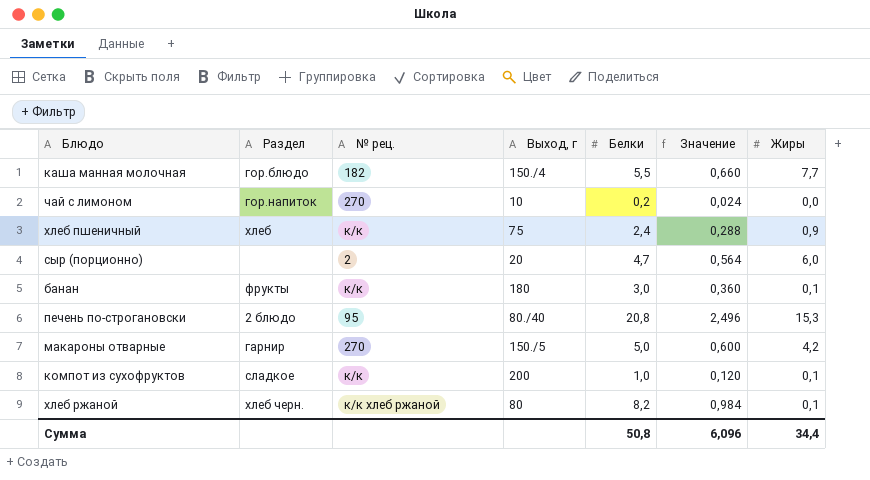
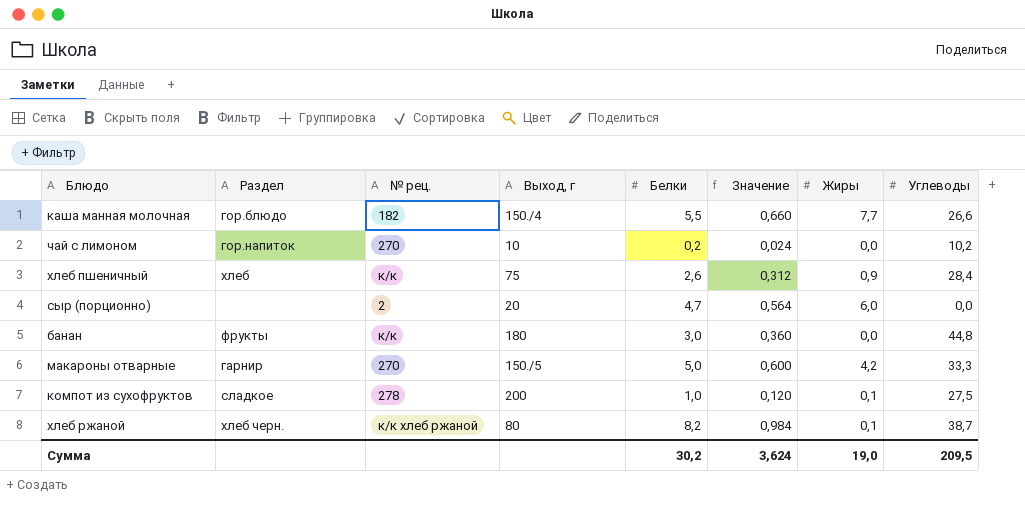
column Углеводы | position: none -> 8
row печень по-строгановски: 2 блюдо | 95 | 80./40 | 20,8 | 2,496 | 15,3 -> none
хлеб пшеничный | Белки: 2,4 -> 2,6
хлеб пшеничный | Значение: 0,288 -> 0,312
банан | Жиры: 0,1 -> 0,0
компот из сухофруктов | № рец.: к/к -> 278
Сумма | Белки: 50,8 -> 30,2
Сумма | Значение: 6,096 -> 3,624
Сумма | Жиры: 34,4 -> 19,0

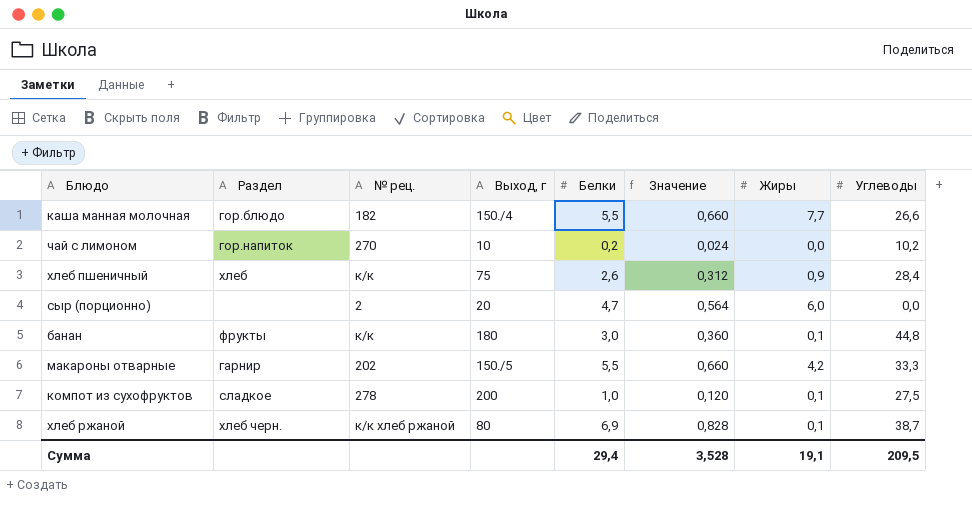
банан | Жиры: 0,0 -> 0,1
макароны отварные | № рец.: 270 -> 202
макароны отварные | Белки: 5,0 -> 5,5
макароны отварные | Значение: 0,600 -> 0,660
хлеб ржаной | Белки: 8,2 -> 6,9
хлеб ржаной | Значение: 0,984 -> 0,828
Сумма | Белки: 30,2 -> 29,4
Сумма | Значение: 3,624 -> 3,528
Сумма | Жиры: 19,0 -> 19,1

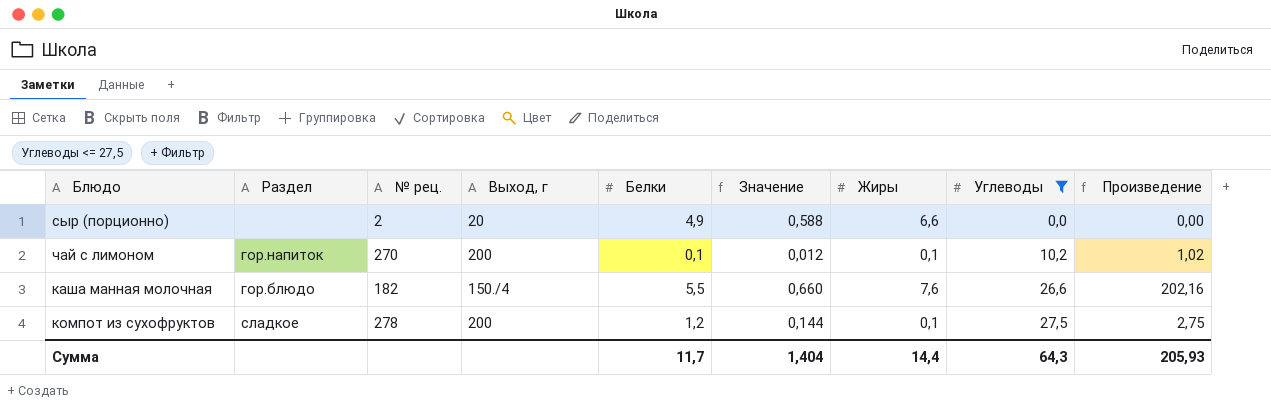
filter: none -> Углеводы <= 27,5
row order: none -> Углеводы ascending
column Произведение | formula: none -> [Жиры] * [Углеводы]
сыр (порционно) | Белки: 4,7 -> 4,9
сыр (порционно) | Значение: 0,564 -> 0,588
сыр (порционно) | Жиры: 6,0 -> 6,6
чай с лимоном | Выход, г: 10 -> 200
чай с лимоном | Белки: 0,2 -> 0,1
чай с лимоном | Значение: 0,024 -> 0,012
чай с лимоном | Жиры: 0,0 -> 0,1
каша манная молочная | Жиры: 7,7 -> 7,6
компот из сухофруктов | Белки: 1,0 -> 1,2
компот из сухофруктов | Значение: 0,120 -> 0,144
Сумма | Белки: 29,4 -> 11,7
Сумма | Значение: 3,528 -> 1,404
Сумма | Жиры: 19,1 -> 14,4
Сумма | Углеводы: 209,5 -> 64,3

